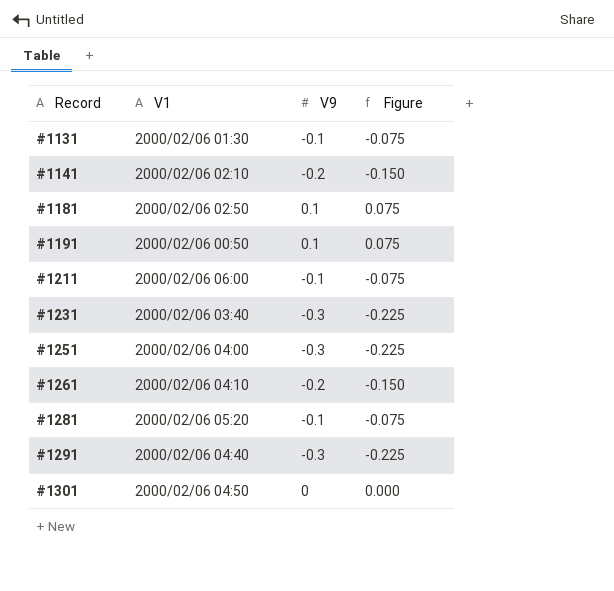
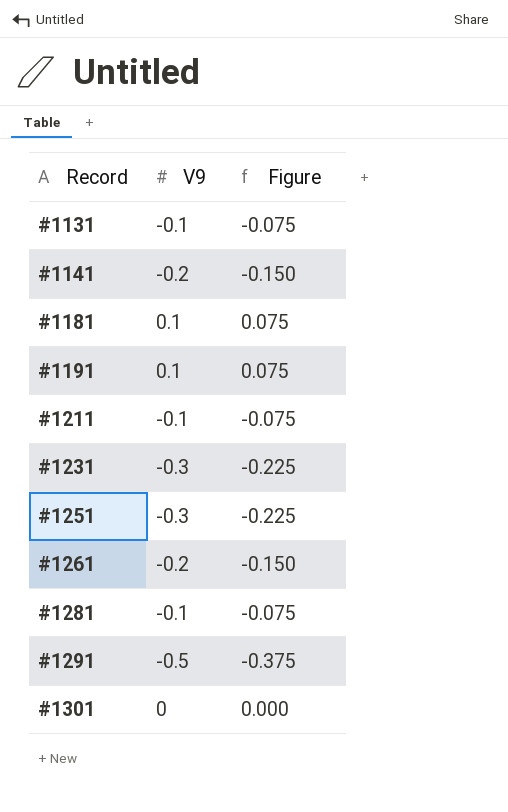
column V1 | position: 2 -> none
#1291 | V9: -0.3 -> -0.5
#1291 | Figure: -0.225 -> -0.375

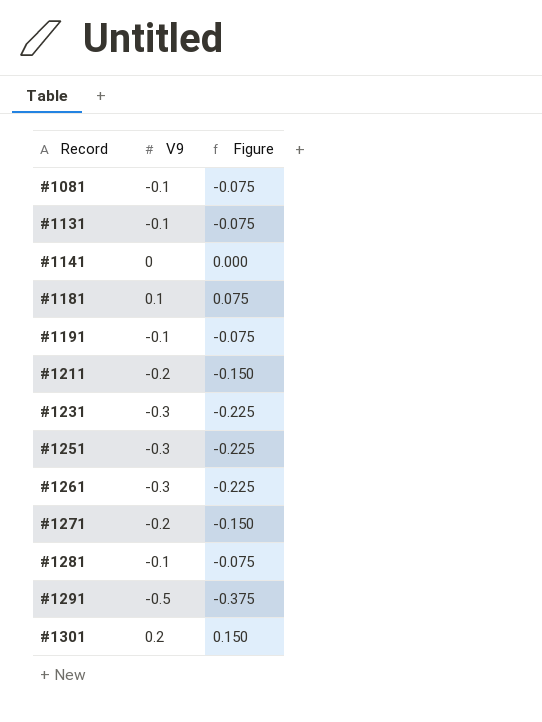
row #1081: none -> -0.1 | -0.075
#1141 | V9: -0.2 -> 0
#1141 | Figure: -0.150 -> 0.000
#1191 | V9: 0.1 -> -0.1
#1191 | Figure: 0.075 -> -0.075
#1211 | V9: -0.1 -> -0.2
#1211 | Figure: -0.075 -> -0.150
#1261 | V9: -0.2 -> -0.3
#1261 | Figure: -0.150 -> -0.225
row #1271: none -> -0.2 | -0.150
#1301 | V9: 0 -> 0.2
#1301 | Figure: 0.000 -> 0.150

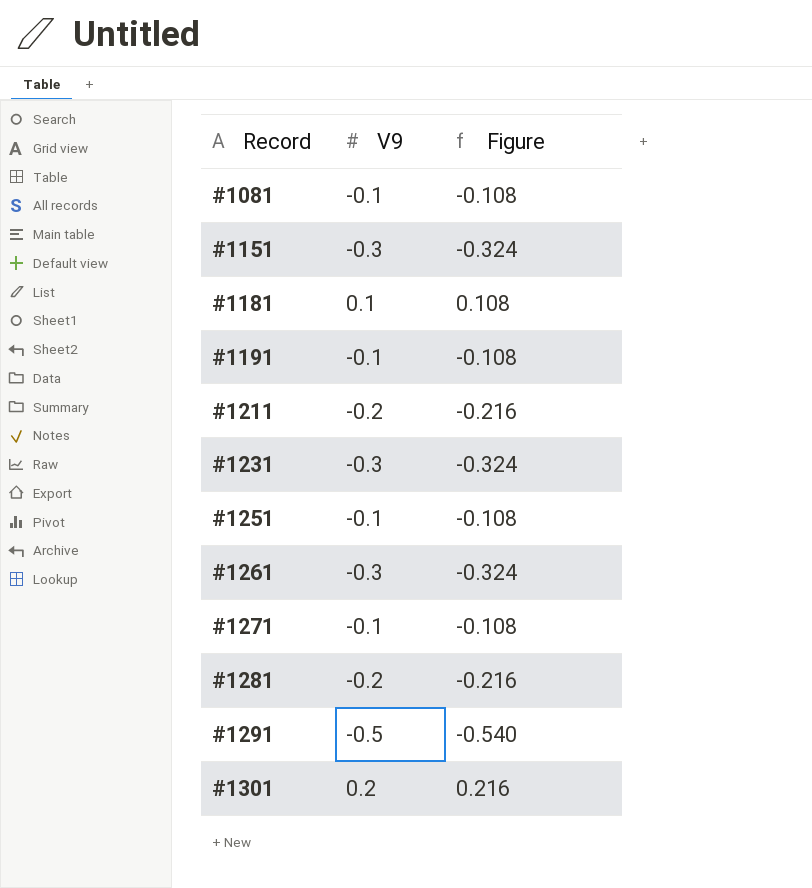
column Figure | formula: [V9] * 0.75 -> [V9] * 1.08
row #1131: -0.1 | -0.075 -> none
row #1141: 0 | 0.000 -> none
row #1151: none -> -0.3 | -0.324
#1251 | V9: -0.3 -> -0.1
#1271 | V9: -0.2 -> -0.1
#1281 | V9: -0.1 -> -0.2

